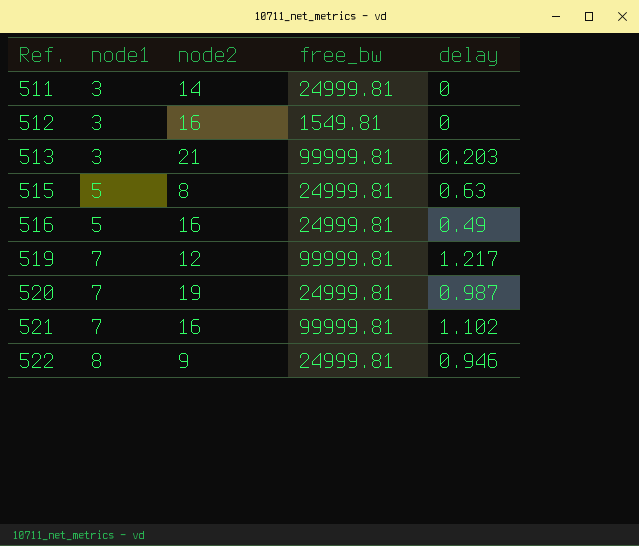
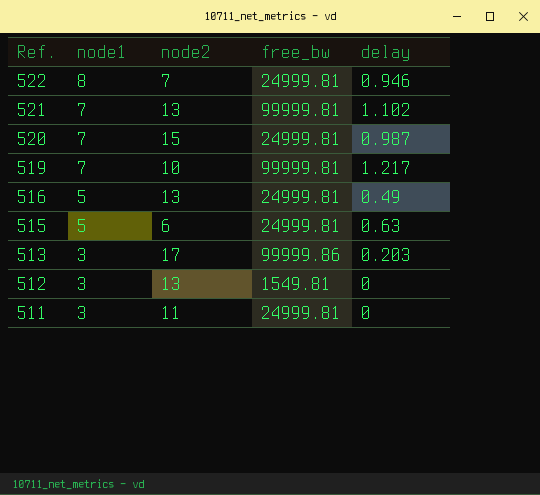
row order: Ref. ascending -> Ref. descending
522 | node2: 9 -> 7
521 | node2: 16 -> 13
520 | node2: 19 -> 15
519 | node2: 12 -> 10
516 | node2: 16 -> 13
515 | node2: 8 -> 6
513 | node2: 21 -> 17
513 | free_bw: 99999.81 -> 99999.86
512 | node2: 16 -> 13
511 | node2: 14 -> 11

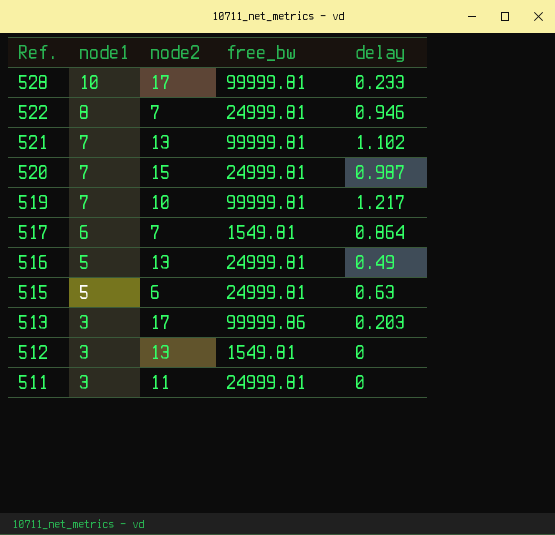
row 528: none -> 10 | 17 | 99999.81 | 0.233
row 517: none -> 6 | 7 | 1549.81 | 0.864

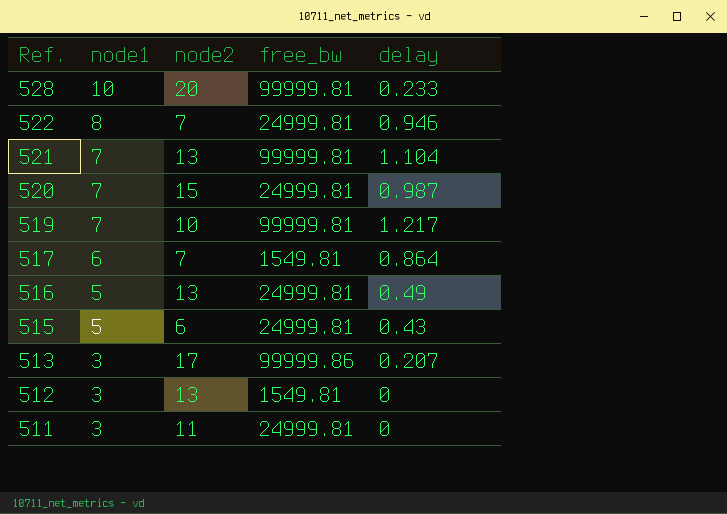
528 | node2: 17 -> 20
521 | delay: 1.102 -> 1.104
515 | delay: 0.63 -> 0.43
513 | delay: 0.203 -> 0.207

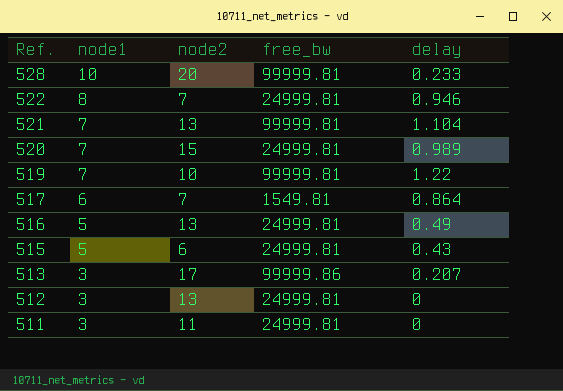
520 | delay: 0.987 -> 0.989
519 | delay: 1.217 -> 1.22
512 | free_bw: 1549.81 -> 24999.81

